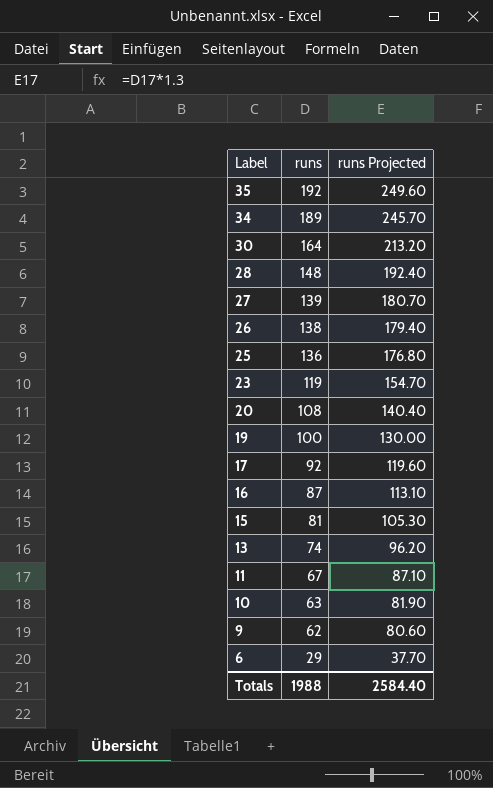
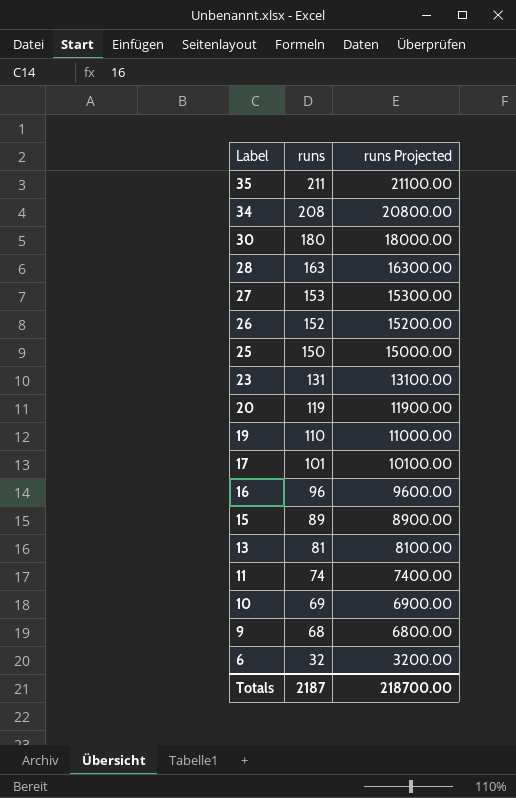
column runs Projected | formula: [runs] * 1.3 -> [runs] * 100
35 | runs: 192 -> 211
34 | runs: 189 -> 208
30 | runs: 164 -> 180
28 | runs: 148 -> 163
27 | runs: 139 -> 153
26 | runs: 138 -> 152
25 | runs: 136 -> 150
23 | runs: 119 -> 131
20 | runs: 108 -> 119
19 | runs: 100 -> 110
17 | runs: 92 -> 101
16 | runs: 87 -> 96
15 | runs: 81 -> 89
13 | runs: 74 -> 81
11 | runs: 67 -> 74
10 | runs: 63 -> 69
9 | runs: 62 -> 68
6 | runs: 29 -> 32
Totals | runs: 1988 -> 2187
Totals | runs Projected: 2584.40 -> 218700.00

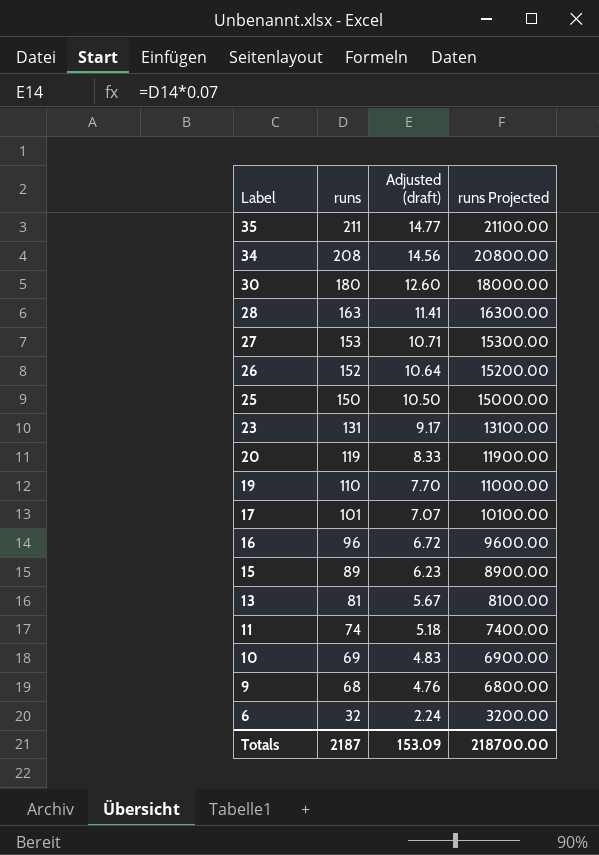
column Adjusted (draft) | formula: none -> [runs] * 0.07

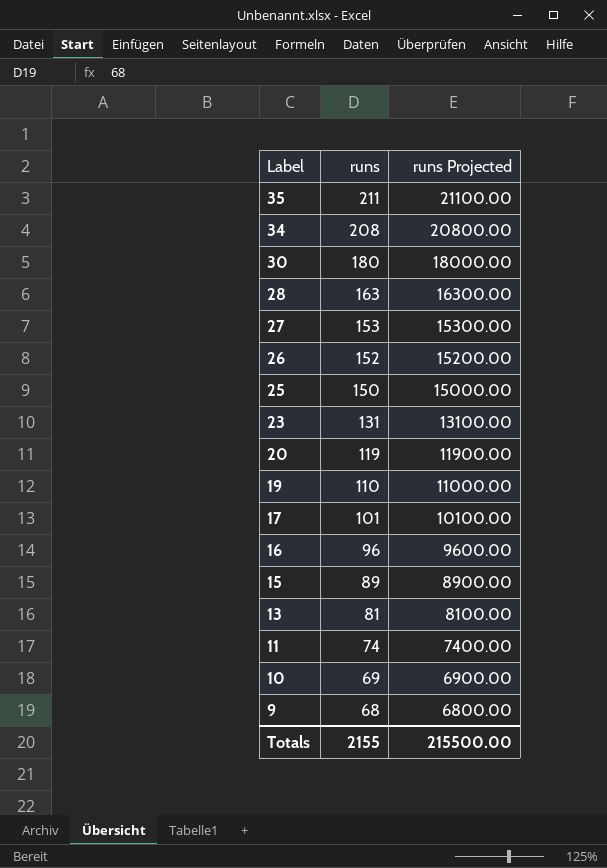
column Adjusted (draft) | formula: [runs] * 0.07 -> none
row 6: 32 | 2.24 | 3200.00 -> none
Totals | runs: 2187 -> 2155
Totals | runs Projected: 218700.00 -> 215500.00

